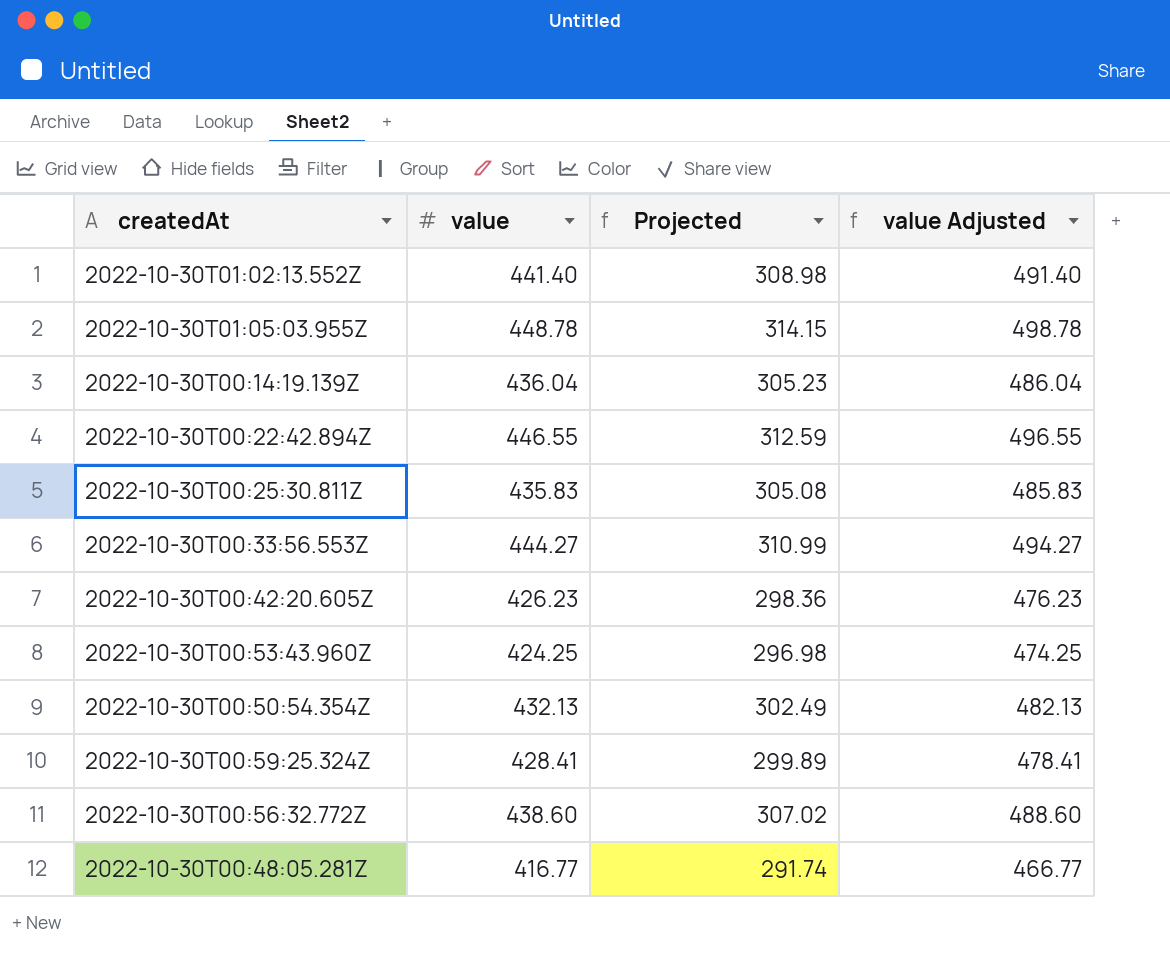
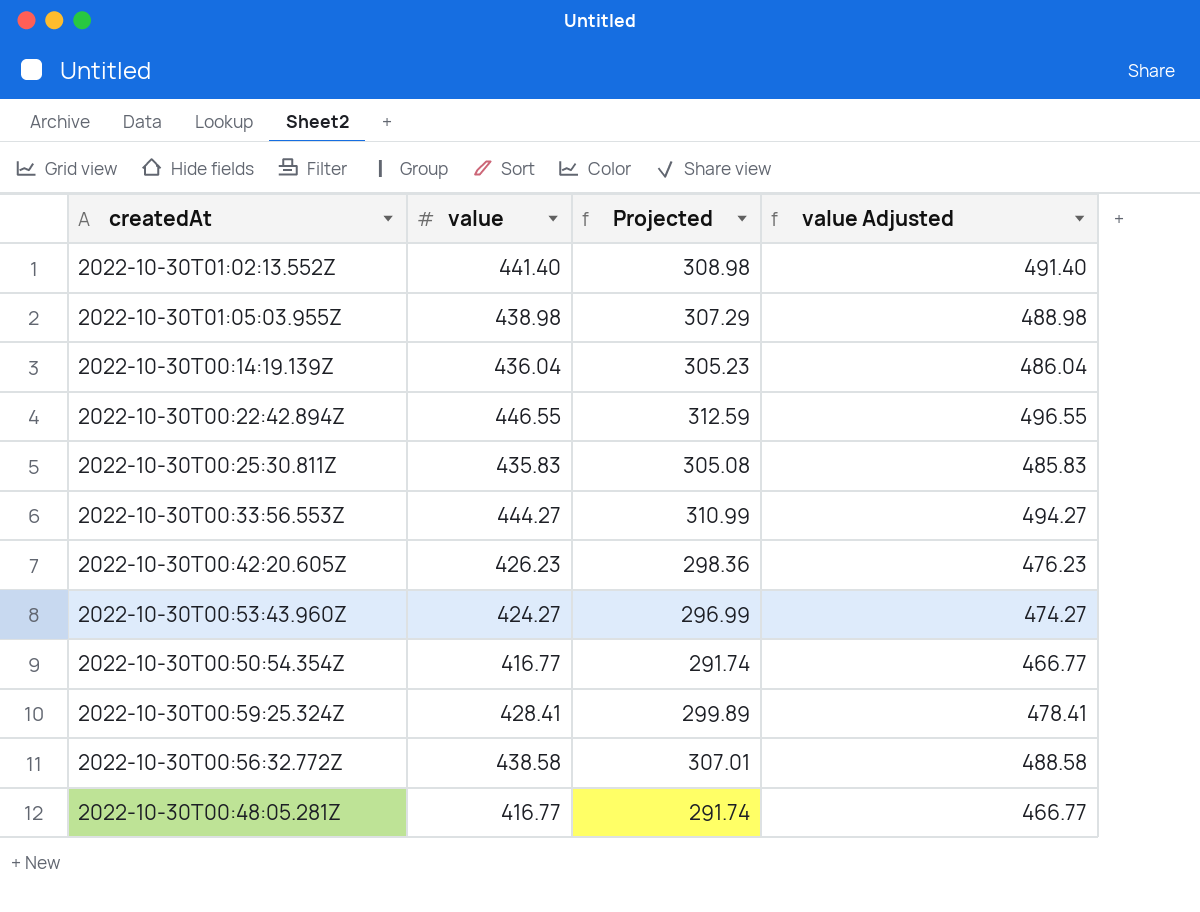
2022-10-30T01:05:03.955Z | value: 448.78 -> 438.98
2022-10-30T01:05:03.955Z | Projected: 314.15 -> 307.29
2022-10-30T01:05:03.955Z | value Adjusted: 498.78 -> 488.98
2022-10-30T00:53:43.960Z | value: 424.25 -> 424.27
2022-10-30T00:53:43.960Z | Projected: 296.98 -> 296.99
2022-10-30T00:53:43.960Z | value Adjusted: 474.25 -> 474.27
2022-10-30T00:50:54.354Z | value: 432.13 -> 416.77
2022-10-30T00:50:54.354Z | Projected: 302.49 -> 291.74
2022-10-30T00:50:54.354Z | value Adjusted: 482.13 -> 466.77
2022-10-30T00:56:32.772Z | value: 438.60 -> 438.58
2022-10-30T00:56:32.772Z | Projected: 307.02 -> 307.01
2022-10-30T00:56:32.772Z | value Adjusted: 488.60 -> 488.58

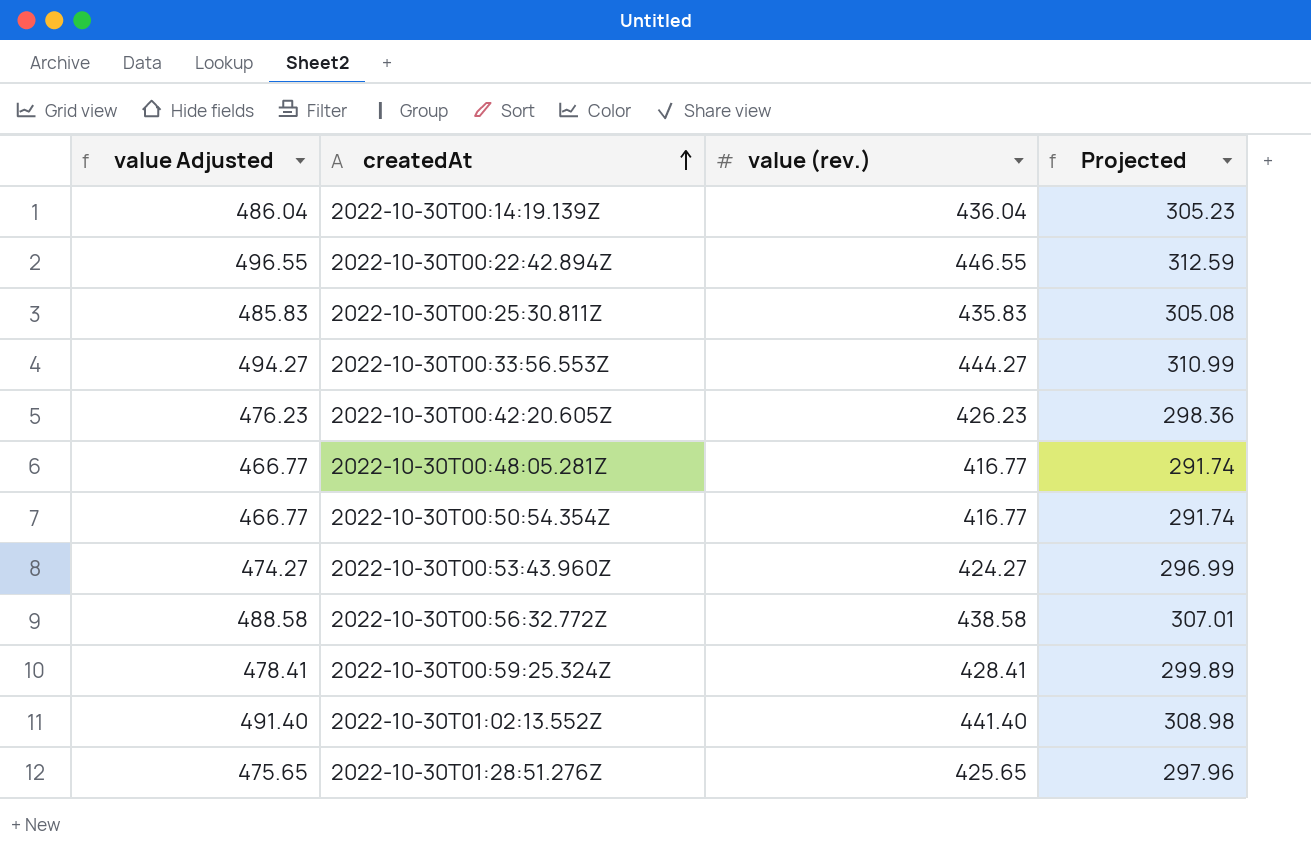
row order: none -> createdAt ascending
column value Adjusted | position: 4 -> 1
column name: value -> value (rev.)
row 2022-10-30T01:05:03.955Z: 438.98 | 307.29 | 488.98 -> none
row 2022-10-30T01:28:51.276Z: none -> 475.65 | 425.65 | 297.96

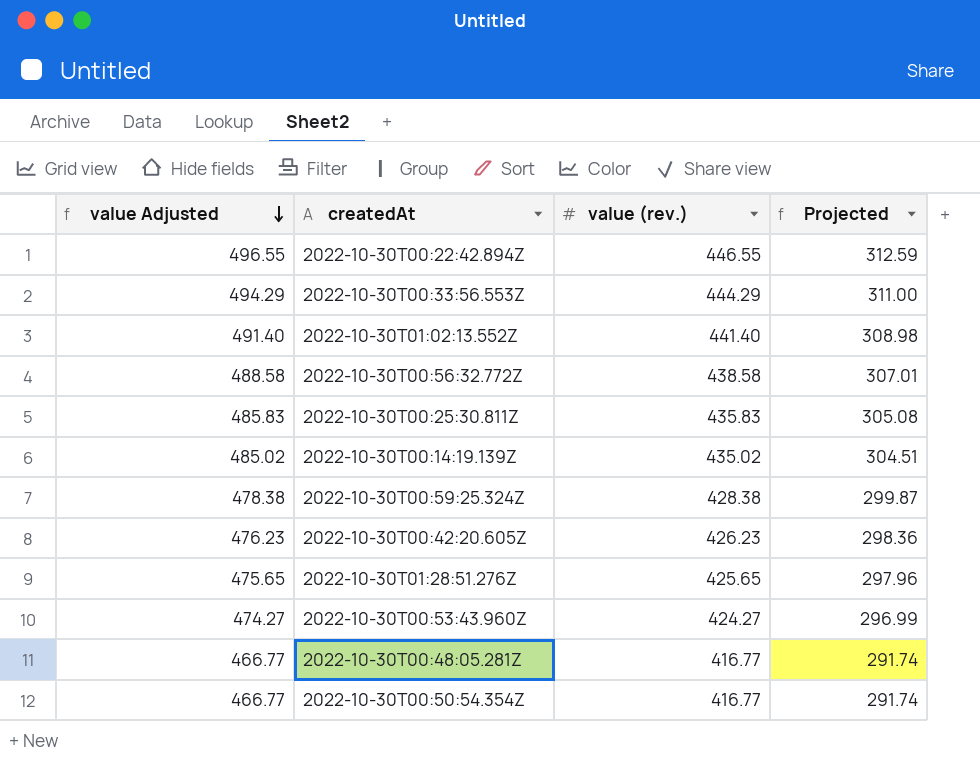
row order: createdAt ascending -> value Adjusted descending
2022-10-30T00:33:56.553Z | value Adjusted: 494.27 -> 494.29
2022-10-30T00:33:56.553Z | value (rev.): 444.27 -> 444.29
2022-10-30T00:33:56.553Z | Projected: 310.99 -> 311.00
2022-10-30T00:14:19.139Z | value Adjusted: 486.04 -> 485.02
2022-10-30T00:14:19.139Z | value (rev.): 436.04 -> 435.02
2022-10-30T00:14:19.139Z | Projected: 305.23 -> 304.51
2022-10-30T00:59:25.324Z | value Adjusted: 478.41 -> 478.38
2022-10-30T00:59:25.324Z | value (rev.): 428.41 -> 428.38
2022-10-30T00:59:25.324Z | Projected: 299.89 -> 299.87

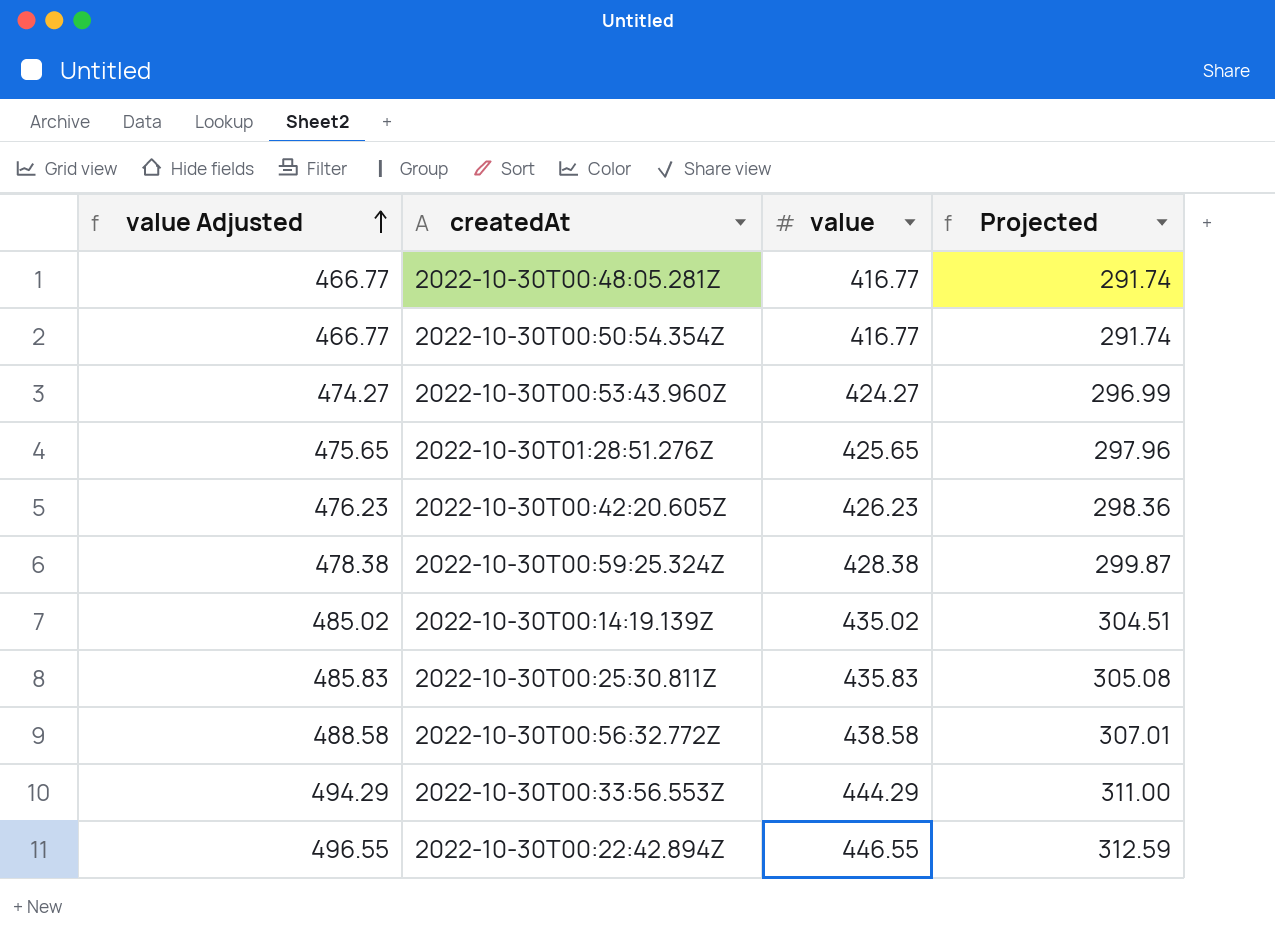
row order: value Adjusted descending -> value Adjusted ascending
column name: value (rev.) -> value
row 2022-10-30T01:02:13.552Z: 491.40 | 441.40 | 308.98 -> none

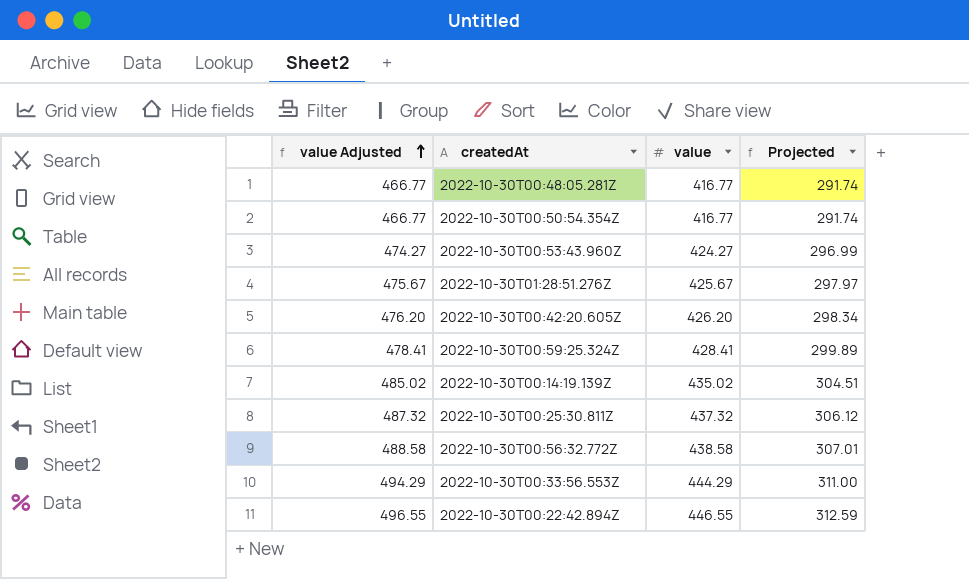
2022-10-30T01:28:51.276Z | value Adjusted: 475.65 -> 475.67
2022-10-30T01:28:51.276Z | value: 425.65 -> 425.67
2022-10-30T01:28:51.276Z | Projected: 297.96 -> 297.97
2022-10-30T00:42:20.605Z | value Adjusted: 476.23 -> 476.20
2022-10-30T00:42:20.605Z | value: 426.23 -> 426.20
2022-10-30T00:42:20.605Z | Projected: 298.36 -> 298.34
2022-10-30T00:59:25.324Z | value Adjusted: 478.38 -> 478.41
2022-10-30T00:59:25.324Z | value: 428.38 -> 428.41
2022-10-30T00:59:25.324Z | Projected: 299.87 -> 299.89
2022-10-30T00:25:30.811Z | value Adjusted: 485.83 -> 487.32
2022-10-30T00:25:30.811Z | value: 435.83 -> 437.32
2022-10-30T00:25:30.811Z | Projected: 305.08 -> 306.12

